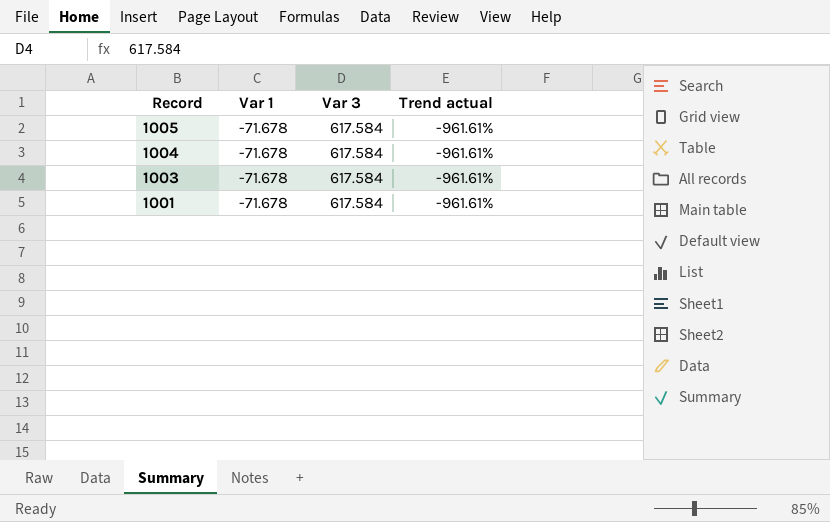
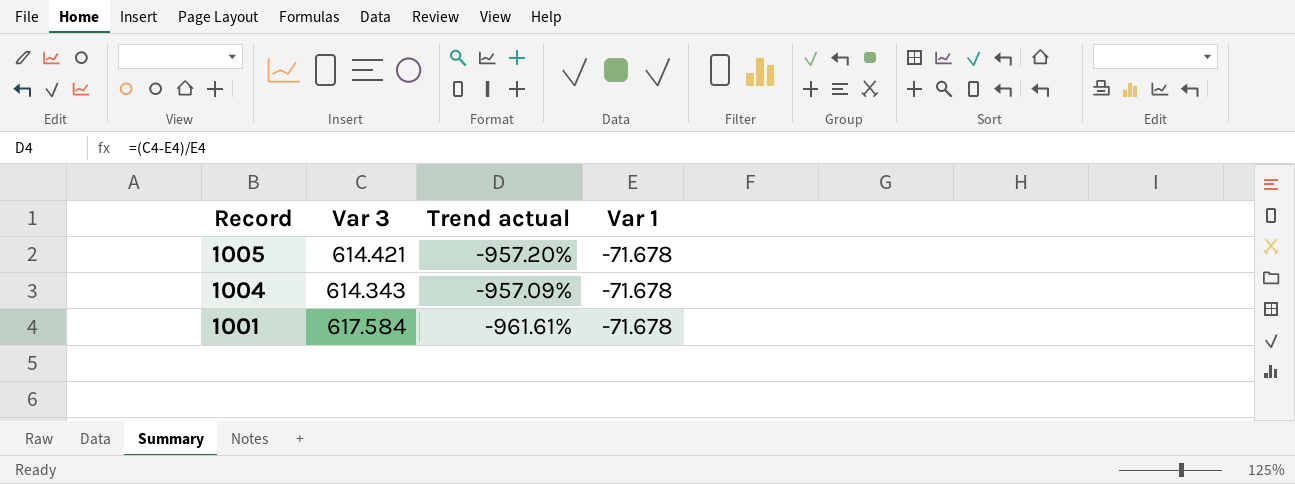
column Var 1 | position: 2 -> 4
row 1003: -71.678 | 617.584 | -961.61% -> none
1005 | Var 3: 617.584 -> 614.421
1005 | Trend actual: -961.61% -> -957.20%
1004 | Var 3: 617.584 -> 614.343
1004 | Trend actual: -961.61% -> -957.09%

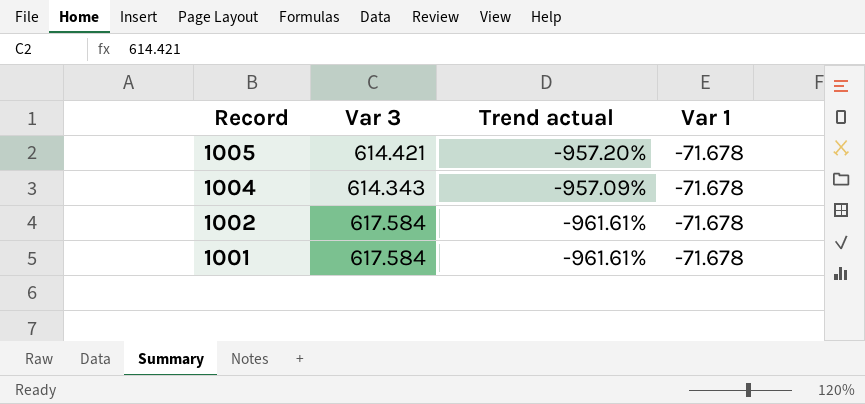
row 1002: none -> 617.584 | -961.61% | -71.678

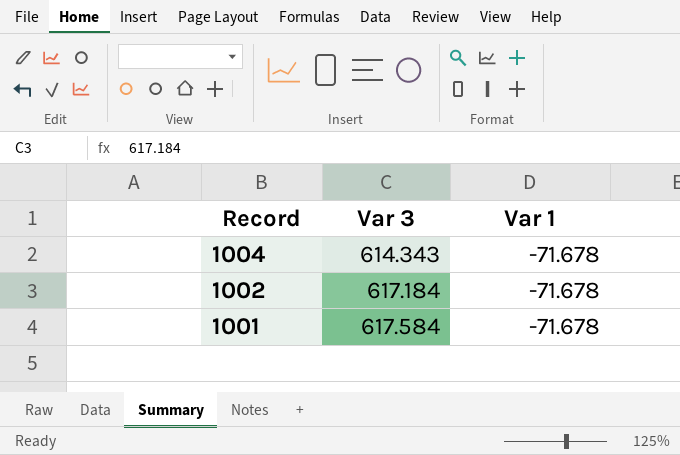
column Trend actual | formula: ([Var 3] - [Var 1]) / [Var 1] -> none
row 1005: 614.421 | -957.20% | -71.678 -> none
1002 | Var 3: 617.584 -> 617.184

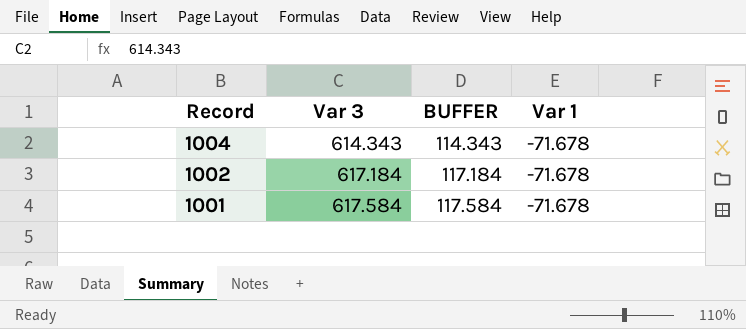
column BUFFER | formula: none -> [Var 3] - 500

